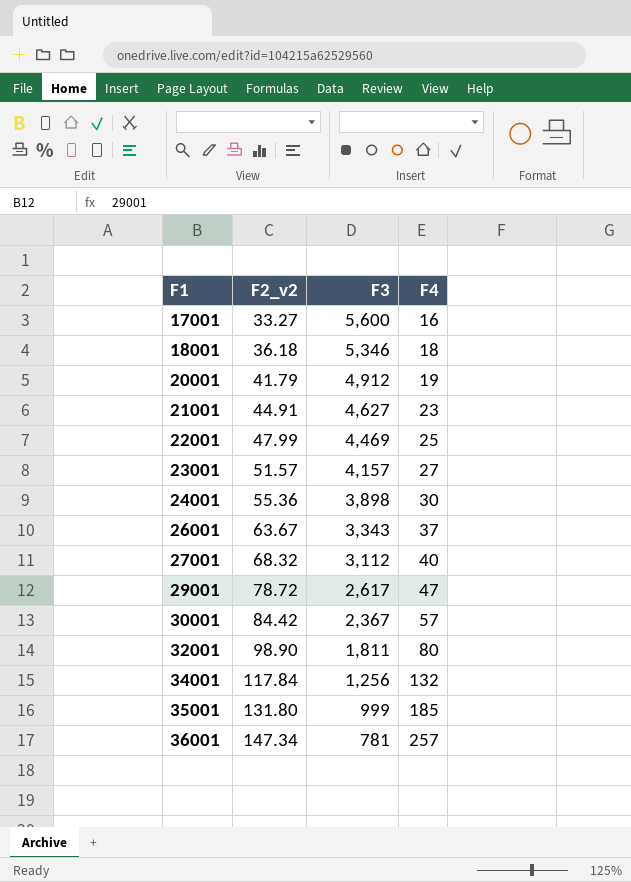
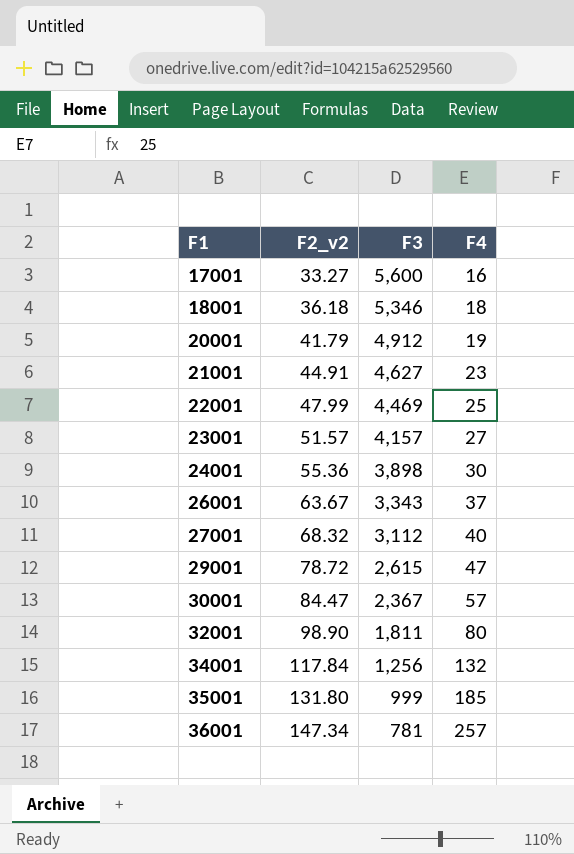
29001 | F3: 2,617 -> 2,615
30001 | F2_v2: 84.42 -> 84.47

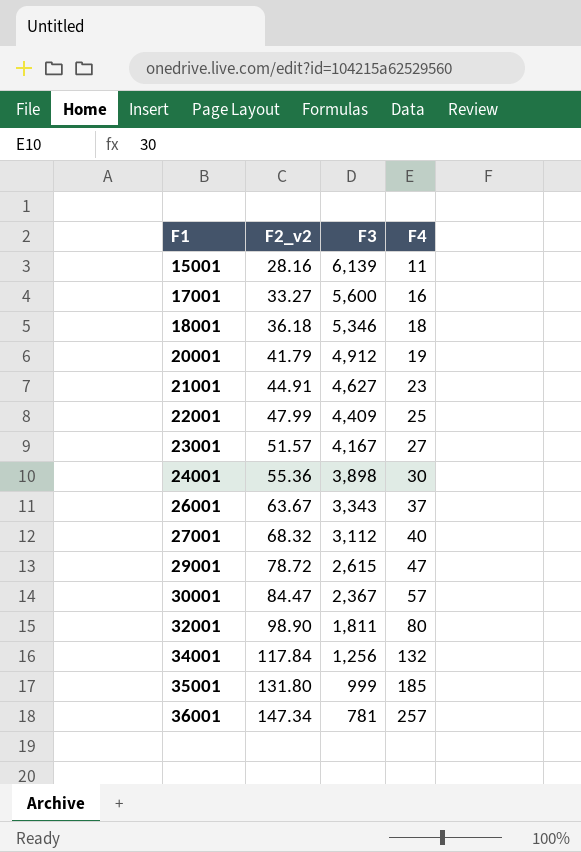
row 15001: none -> 28.16 | 6,139 | 11
22001 | F3: 4,469 -> 4,409
23001 | F3: 4,157 -> 4,167

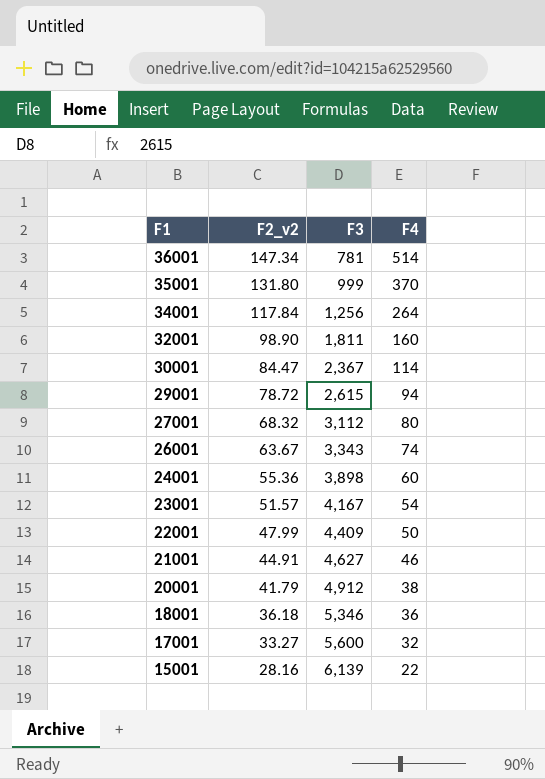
row order: F1 ascending -> F1 descending
36001 | F4: 257 -> 514
35001 | F4: 185 -> 370
34001 | F4: 132 -> 264
32001 | F4: 80 -> 160
30001 | F4: 57 -> 114
29001 | F4: 47 -> 94
27001 | F4: 40 -> 80
26001 | F4: 37 -> 74
24001 | F4: 30 -> 60
23001 | F4: 27 -> 54
22001 | F4: 25 -> 50
21001 | F4: 23 -> 46
20001 | F4: 19 -> 38
18001 | F4: 18 -> 36
17001 | F4: 16 -> 32
15001 | F4: 11 -> 22

